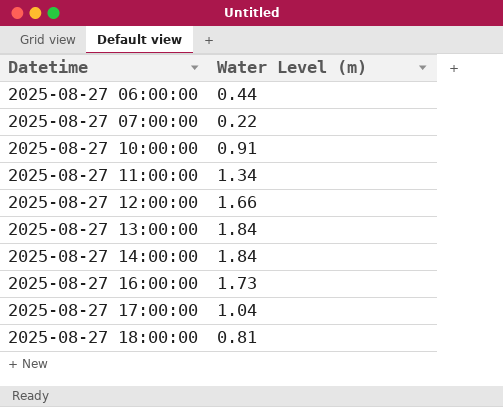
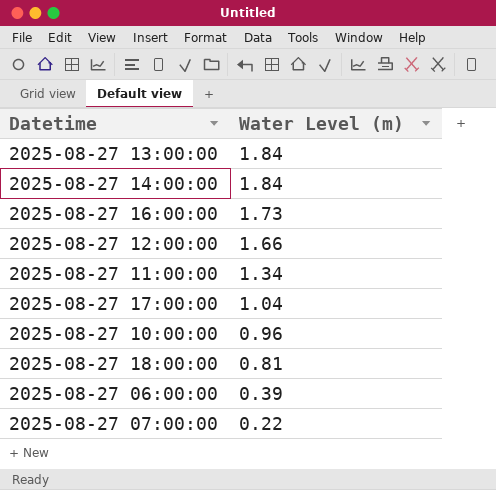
row order: Datetime ascending -> Water Level (m) descending
2025-08-27 10:00:00 | Water Level (m): 0.91 -> 0.96
2025-08-27 06:00:00 | Water Level (m): 0.44 -> 0.39

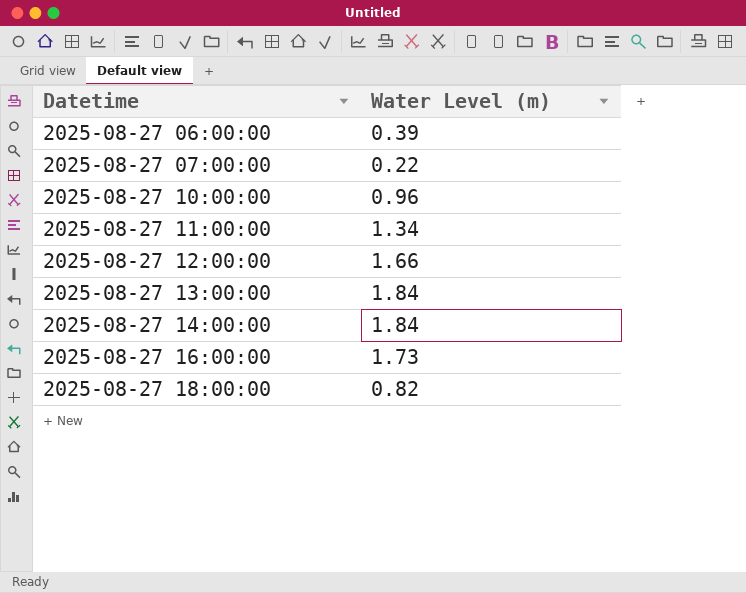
row order: Water Level (m) descending -> Datetime ascending
row 2025-08-27 17:00:00: 1.04 -> none
2025-08-27 18:00:00 | Water Level (m): 0.81 -> 0.82

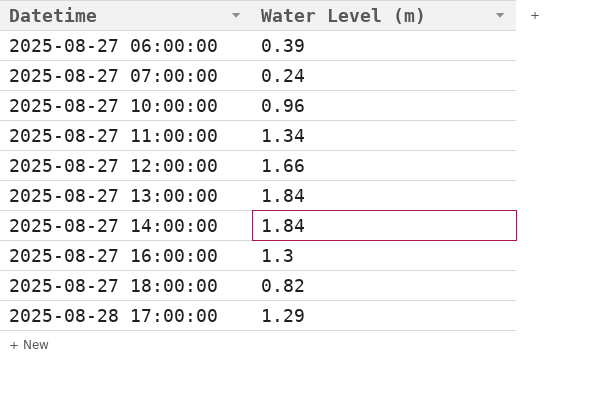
2025-08-27 07:00:00 | Water Level (m): 0.22 -> 0.24
2025-08-27 16:00:00 | Water Level (m): 1.73 -> 1.3
row 2025-08-28 17:00:00: none -> 1.29

